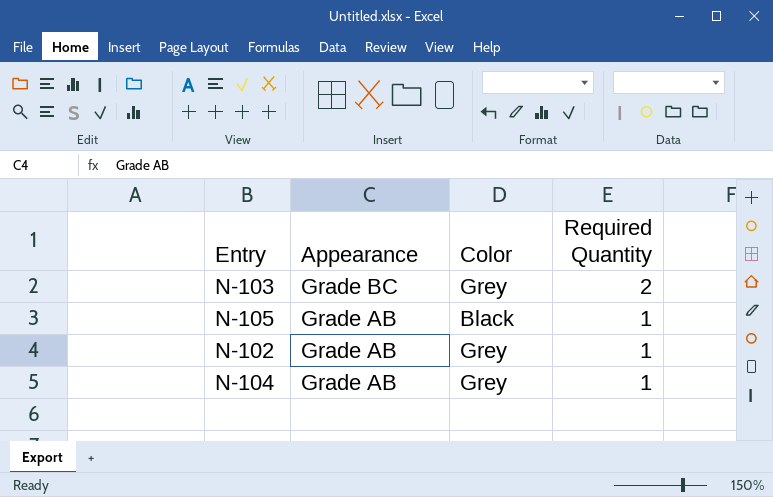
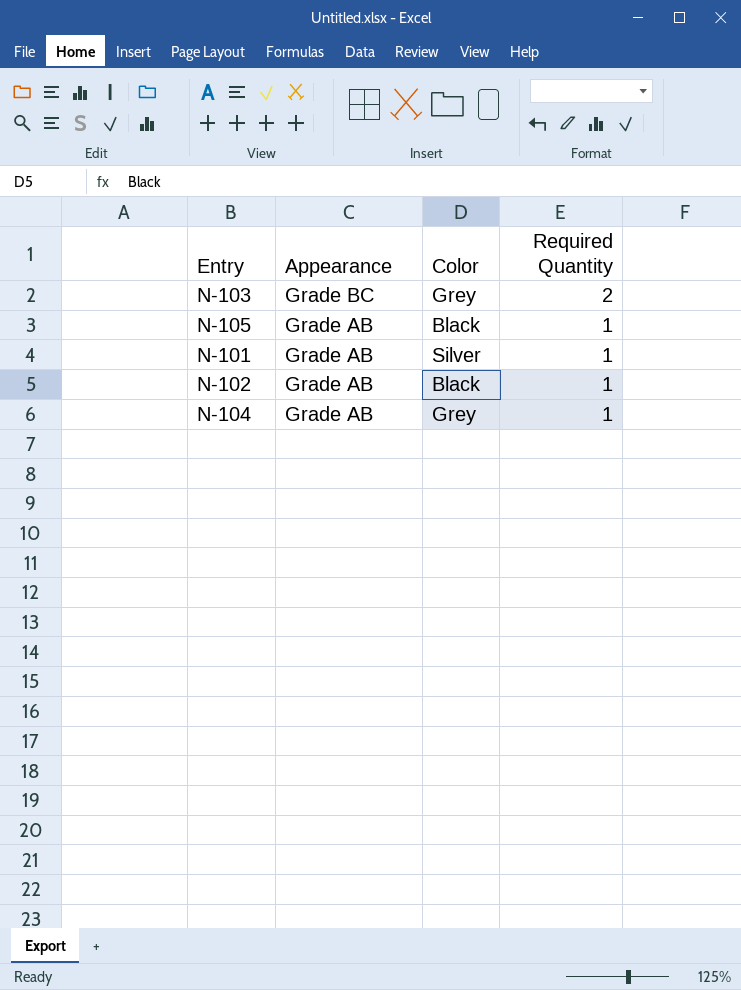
row N-101: none -> Grade AB | Silver | 1
N-102 | Color: Grey -> Black

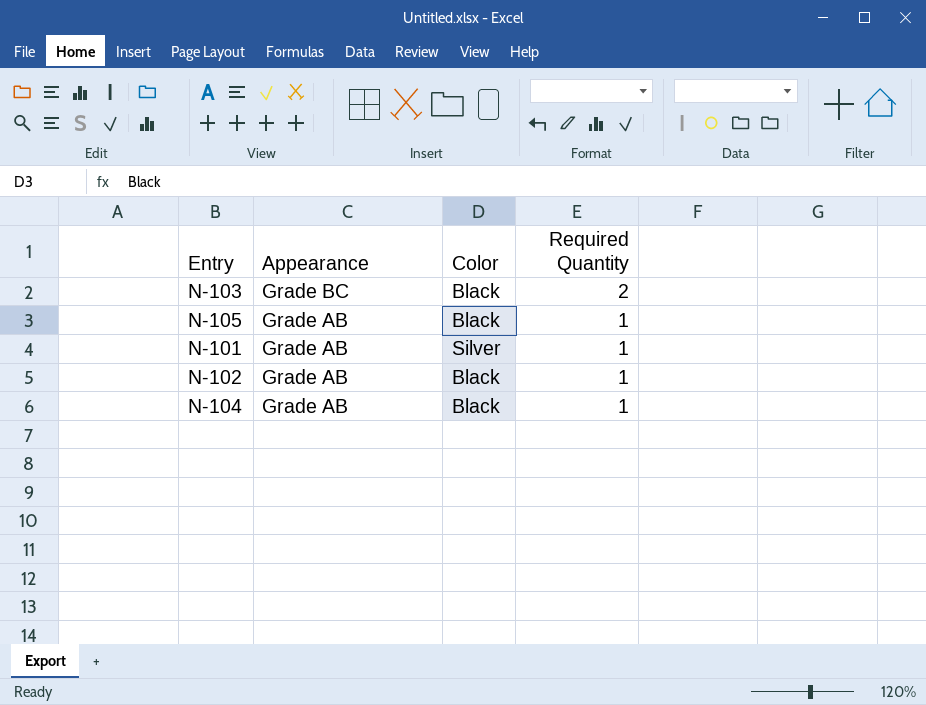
N-103 | Color: Grey -> Black
N-104 | Color: Grey -> Black

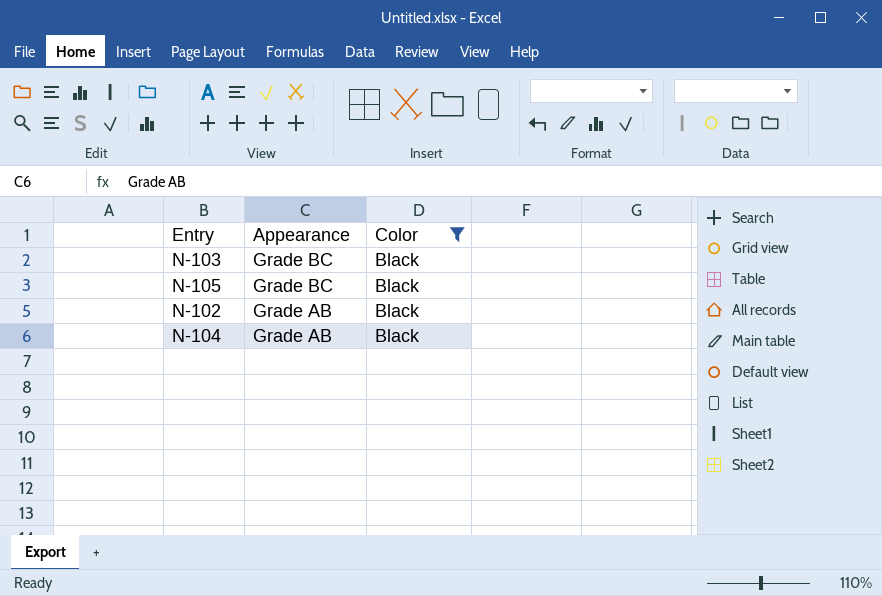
filter: none -> Color = Black
column Required Quantity | position: 4 -> none
N-105 | Appearance: Grade AB -> Grade BC

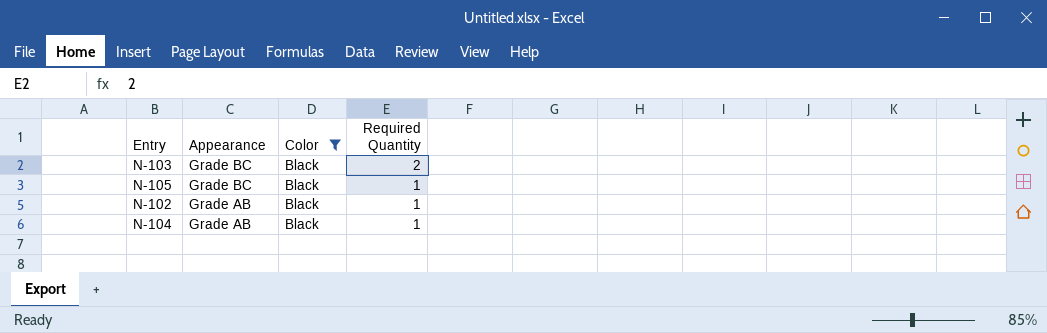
column Required Quantity | position: none -> 4

